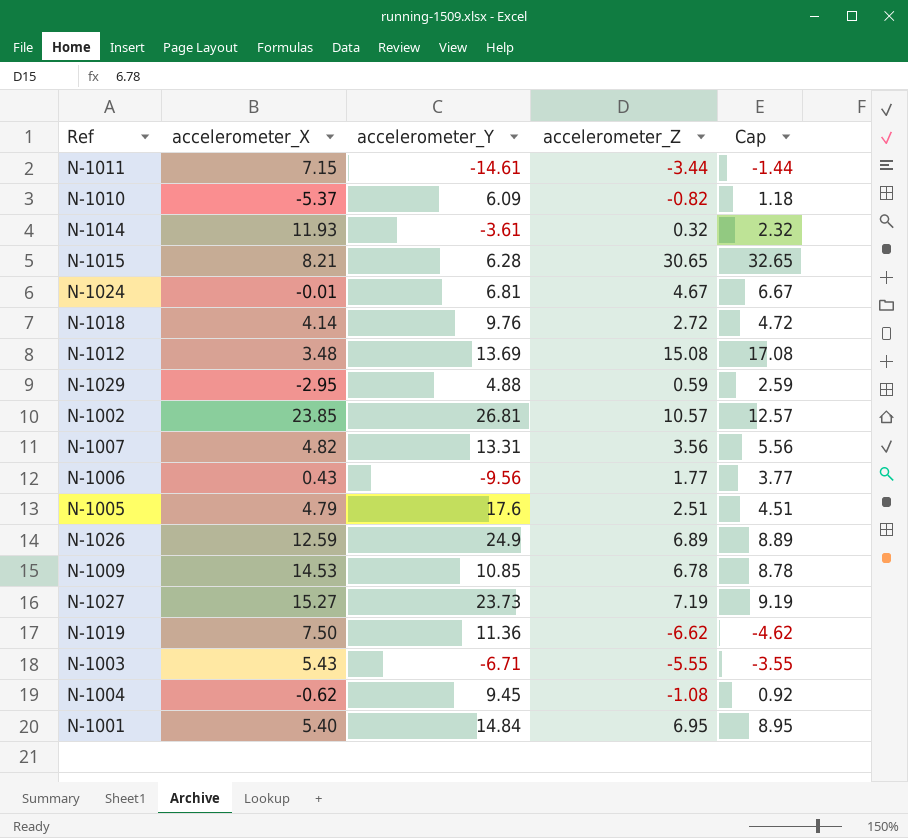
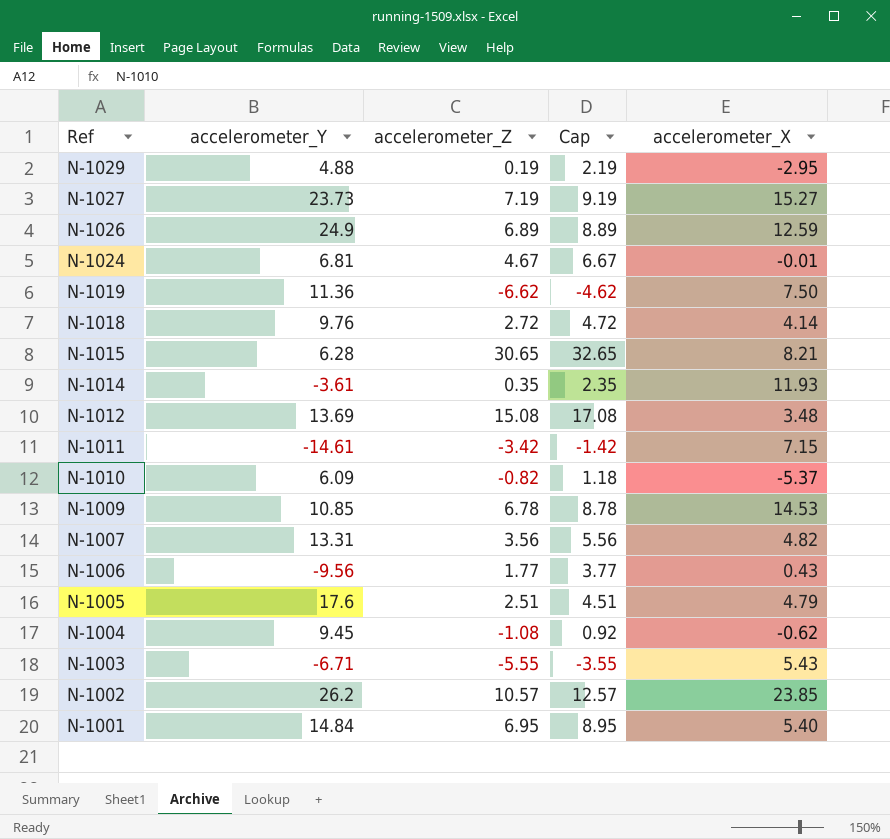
row order: none -> Ref descending
column accelerometer_X | position: 2 -> 5
N-1029 | accelerometer_Z: 0.59 -> 0.19
N-1029 | Cap: 2.59 -> 2.19
N-1014 | accelerometer_Z: 0.32 -> 0.35
N-1014 | Cap: 2.32 -> 2.35
N-1011 | accelerometer_Z: -3.44 -> -3.42
N-1011 | Cap: -1.44 -> -1.42
N-1002 | accelerometer_Y: 26.81 -> 26.2

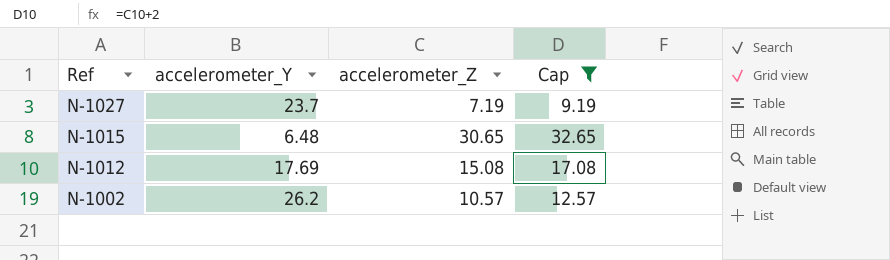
filter: none -> Cap >= 9.19
column accelerometer_X | position: 5 -> none
N-1027 | accelerometer_Y: 23.73 -> 23.7
N-1015 | accelerometer_Y: 6.28 -> 6.48
N-1012 | accelerometer_Y: 13.69 -> 17.69

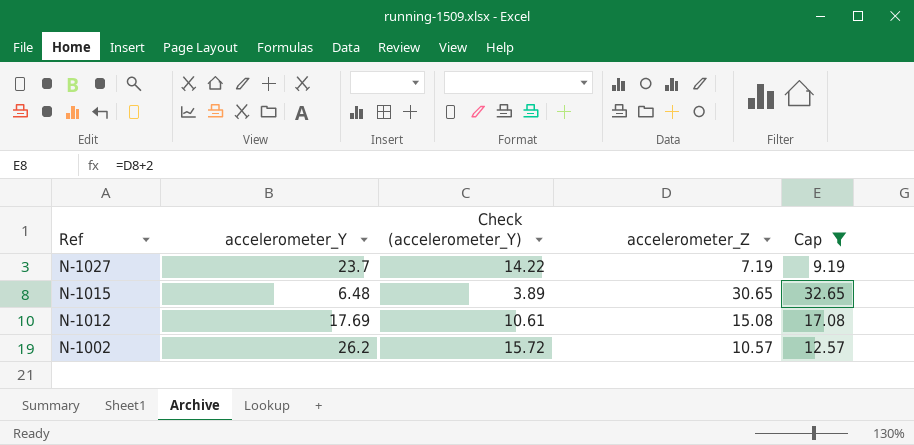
column Check (accelerometer_Y) | formula: none -> [accelerometer_Y] * 0.6

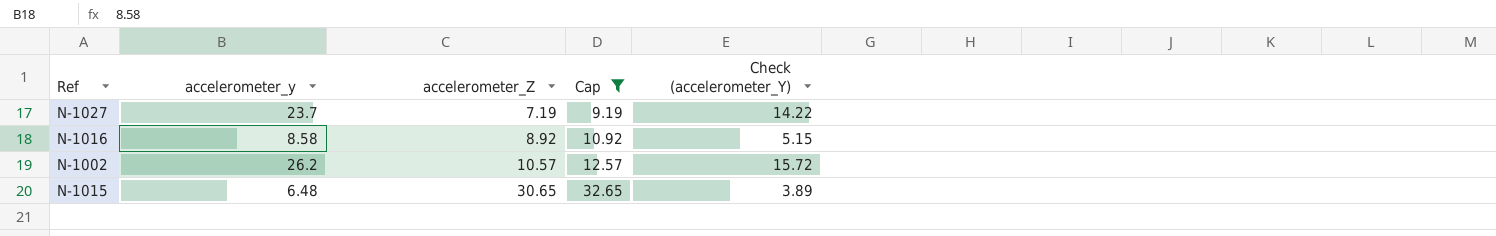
row order: Ref descending -> accelerometer_Z ascending
column name: accelerometer_Y -> accelerometer_y
column Check (accelerometer_Y) | position: 3 -> 5
row N-1012: 17.69 | 10.61 | 15.08 | 17.08 -> none
row N-1016: none -> 8.58 | 8.92 | 10.92 | 5.15

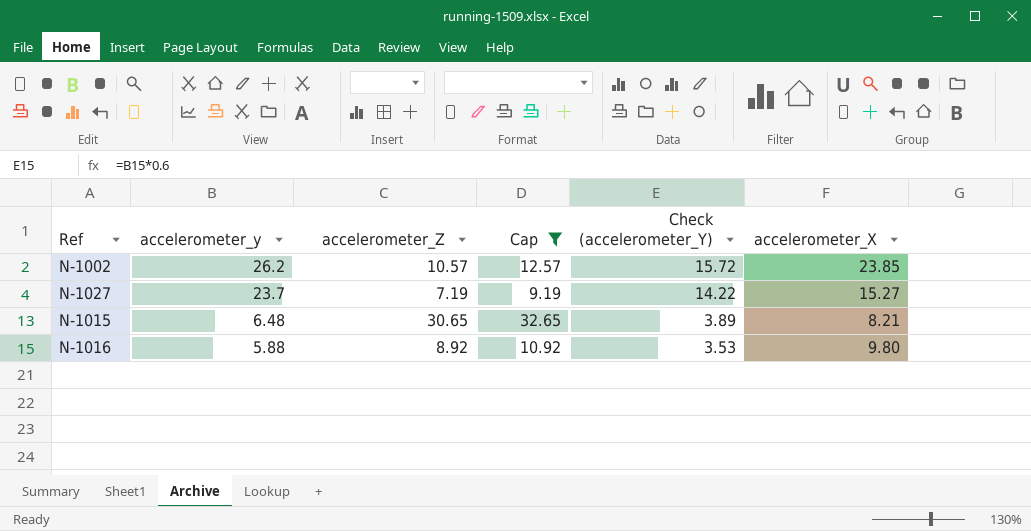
row order: accelerometer_Z ascending -> accelerometer_y descending
column accelerometer_X | position: none -> 6
N-1016 | accelerometer_y: 8.58 -> 5.88
N-1016 | Check (accelerometer_Y): 5.15 -> 3.53

